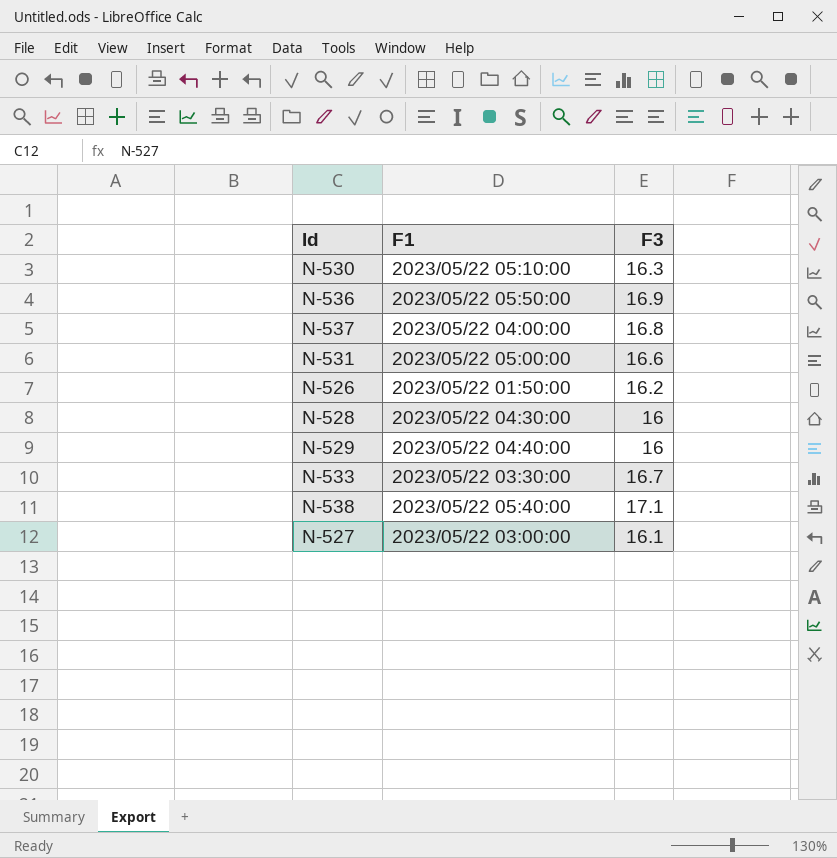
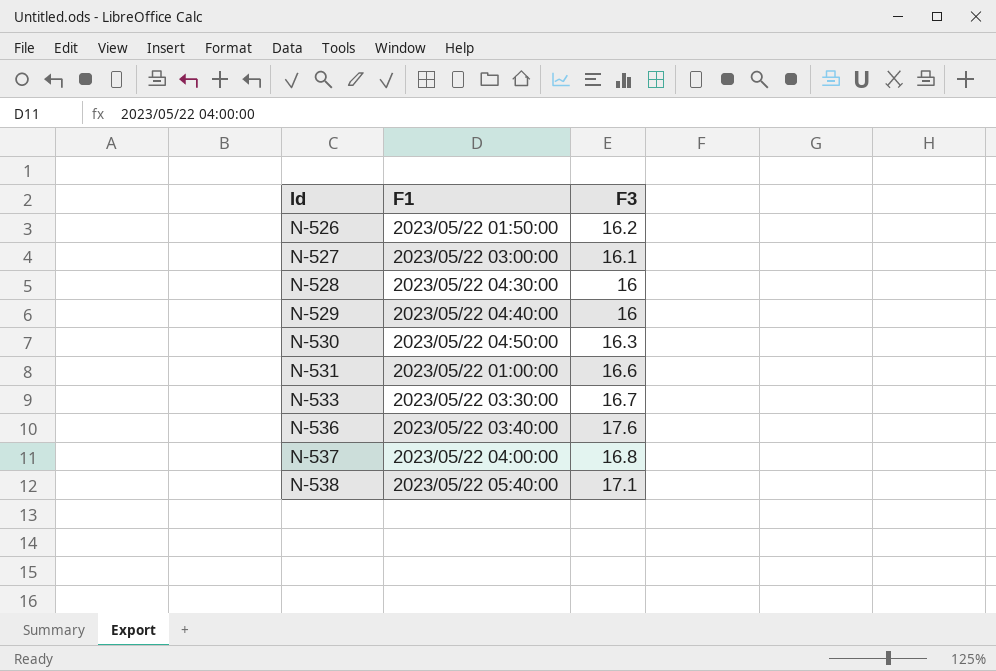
row order: none -> Id ascending
N-530 | F1: 2023/05/22 05:10:00 -> 2023/05/22 04:50:00
N-531 | F1: 2023/05/22 05:00:00 -> 2023/05/22 01:00:00
N-536 | F1: 2023/05/22 05:50:00 -> 2023/05/22 03:40:00
N-536 | F3: 16.9 -> 17.6

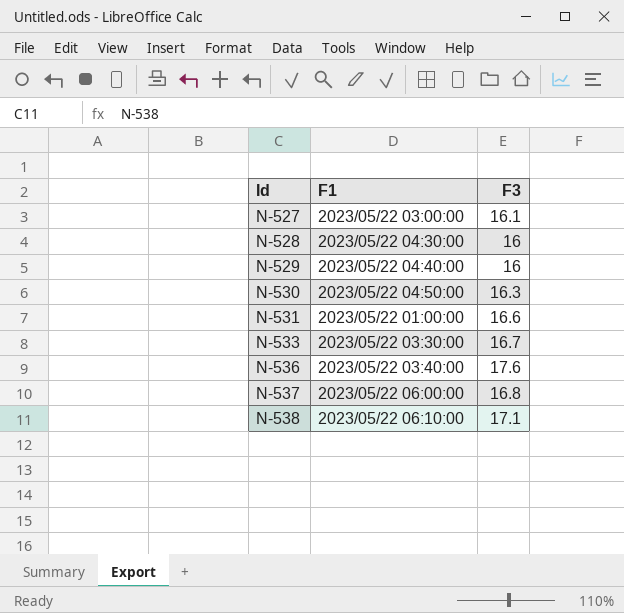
row N-526: 2023/05/22 01:50:00 | 16.2 -> none
N-537 | F1: 2023/05/22 04:00:00 -> 2023/05/22 06:00:00
N-538 | F1: 2023/05/22 05:40:00 -> 2023/05/22 06:10:00

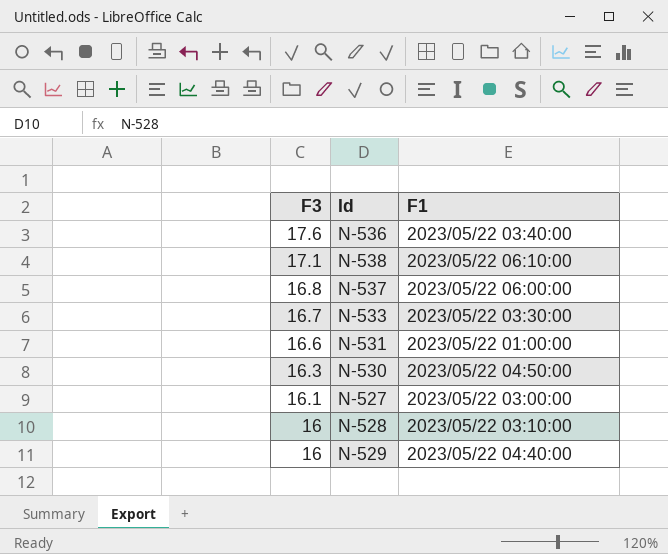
row order: Id ascending -> F3 descending
column F3 | position: 3 -> 1
N-528 | F1: 2023/05/22 04:30:00 -> 2023/05/22 03:10:00

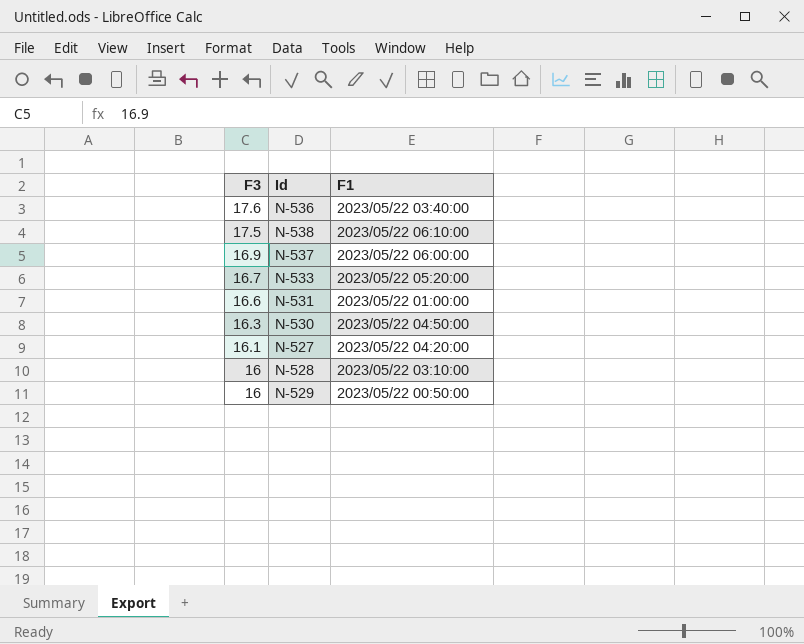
N-538 | F3: 17.1 -> 17.5
N-537 | F3: 16.8 -> 16.9
N-533 | F1: 2023/05/22 03:30:00 -> 2023/05/22 05:20:00
N-527 | F1: 2023/05/22 03:00:00 -> 2023/05/22 04:20:00
N-529 | F1: 2023/05/22 04:40:00 -> 2023/05/22 00:50:00

